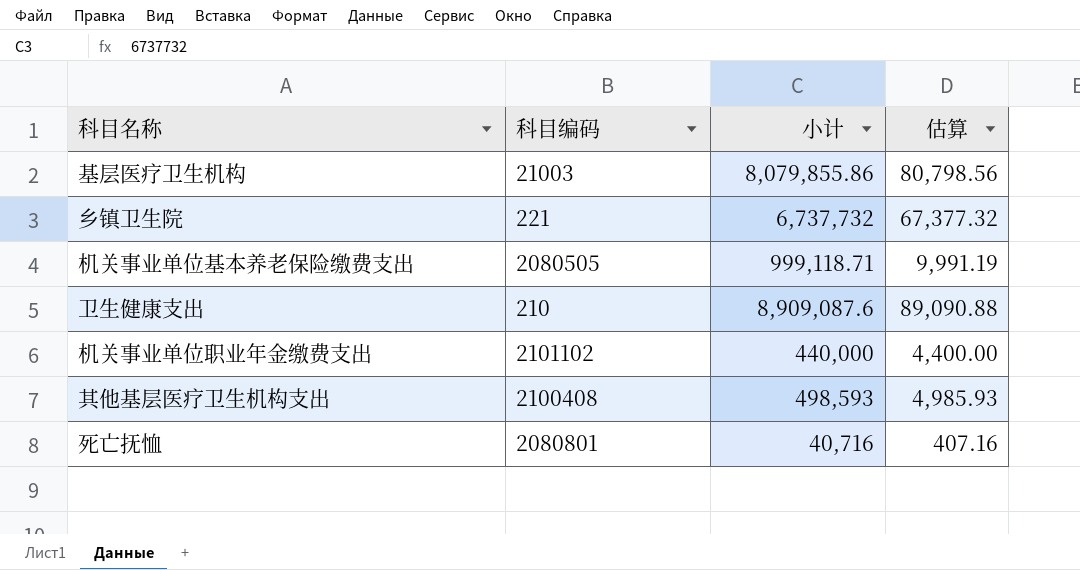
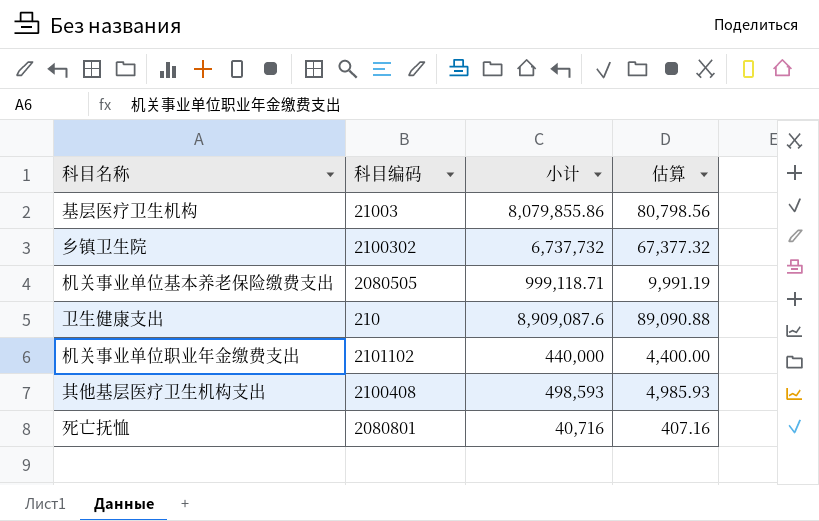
乡镇卫生院 | 科目编码: 221 -> 2100302

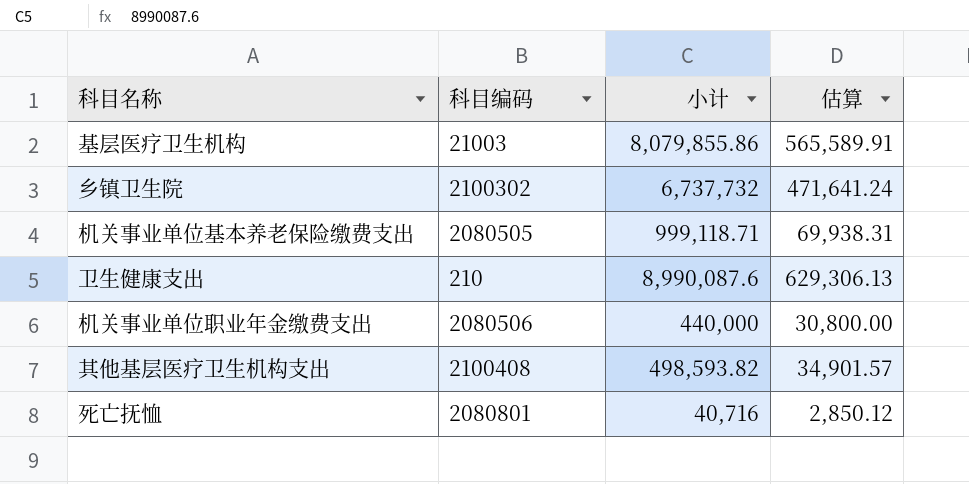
column 估算 | formula: [小计] * 0.01 -> [小计] * 0.07
卫生健康支出 | 小计: 8,909,087.6 -> 8,990,087.6
机关事业单位职业年金缴费支出 | 科目编码: 2101102 -> 2080506
其他基层医疗卫生机构支出 | 小计: 498,593 -> 498,593.82

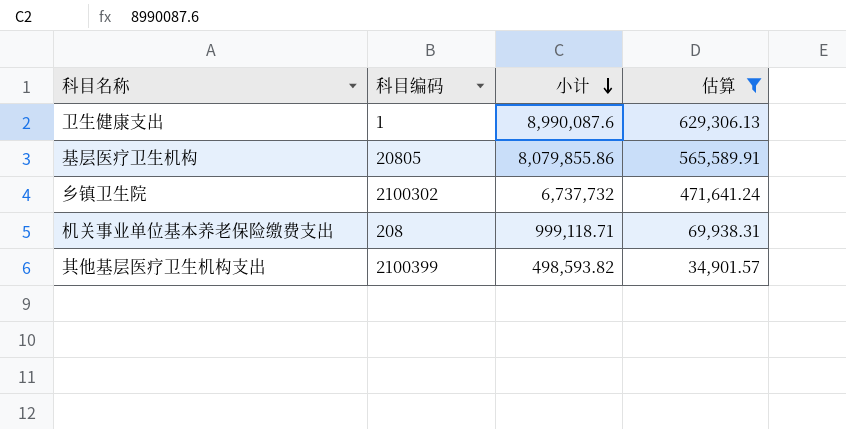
filter: none -> 估算 >= 34,901.57
row order: none -> 小计 descending
卫生健康支出 | 科目编码: 210 -> 1
基层医疗卫生机构 | 科目编码: 21003 -> 20805
机关事业单位基本养老保险缴费支出 | 科目编码: 2080505 -> 208
其他基层医疗卫生机构支出 | 科目编码: 2100408 -> 2100399

